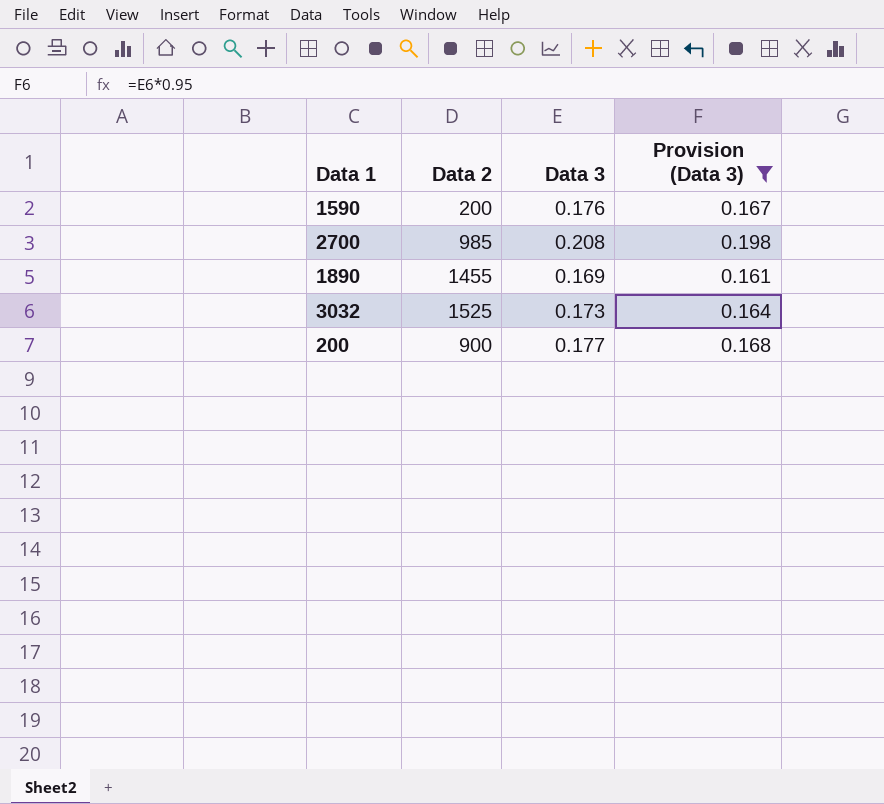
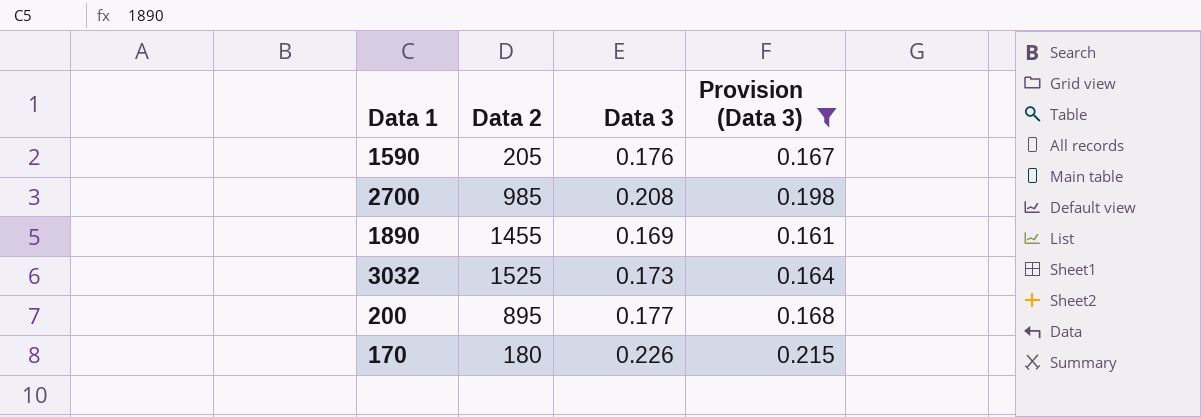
1590 | Data 2: 200 -> 205
200 | Data 2: 900 -> 895
row 170: none -> 180 | 0.226 | 0.215

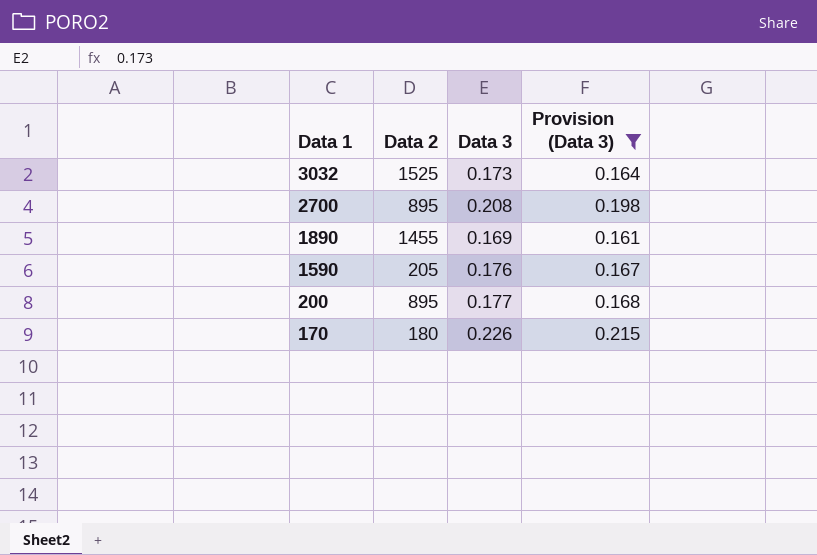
row order: none -> Data 1 descending
2700 | Data 2: 985 -> 895

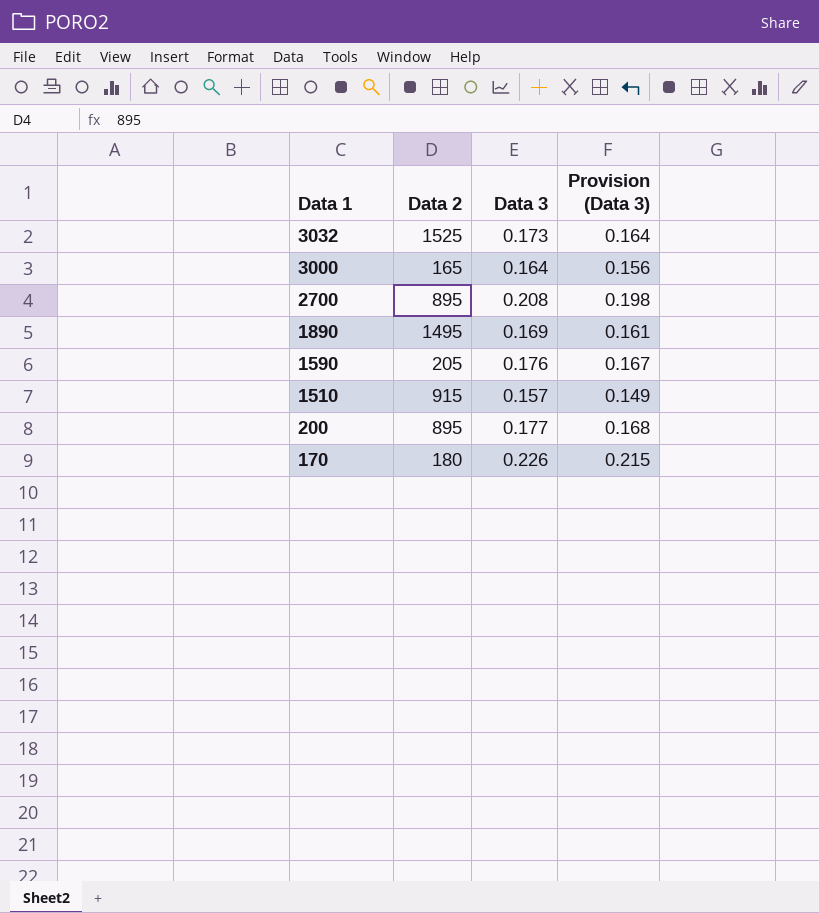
filter: Provision (Data 3) >= 0.161 -> none
1890 | Data 2: 1455 -> 1495

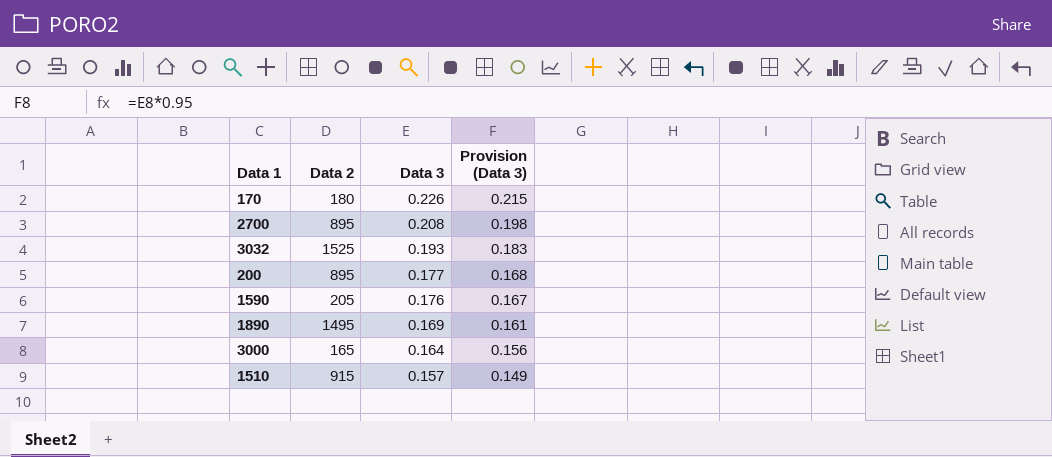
row order: Data 1 descending -> Data 3 descending
3032 | Data 3: 0.173 -> 0.193
3032 | Provision (Data 3): 0.164 -> 0.183

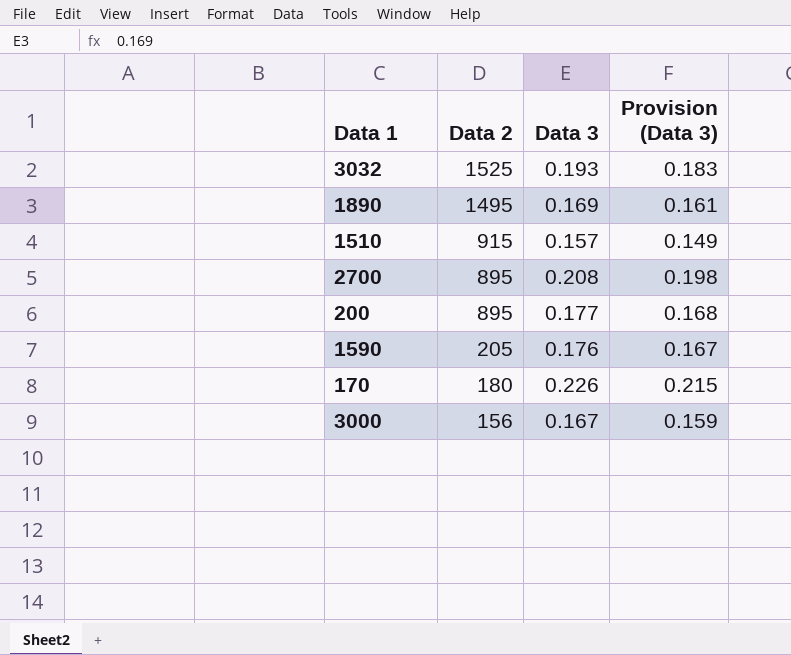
row order: Data 3 descending -> Data 2 descending
3000 | Data 2: 165 -> 156
3000 | Data 3: 0.164 -> 0.167
3000 | Provision (Data 3): 0.156 -> 0.159

